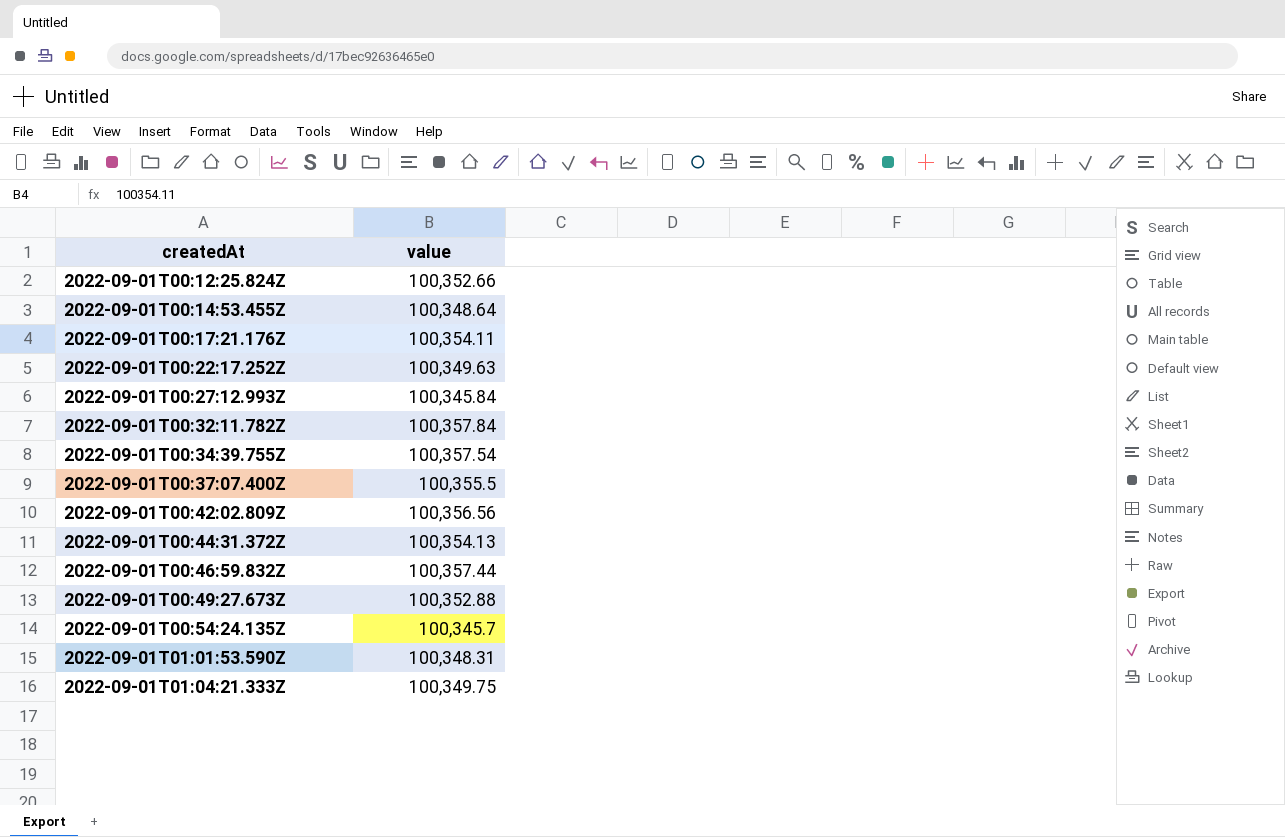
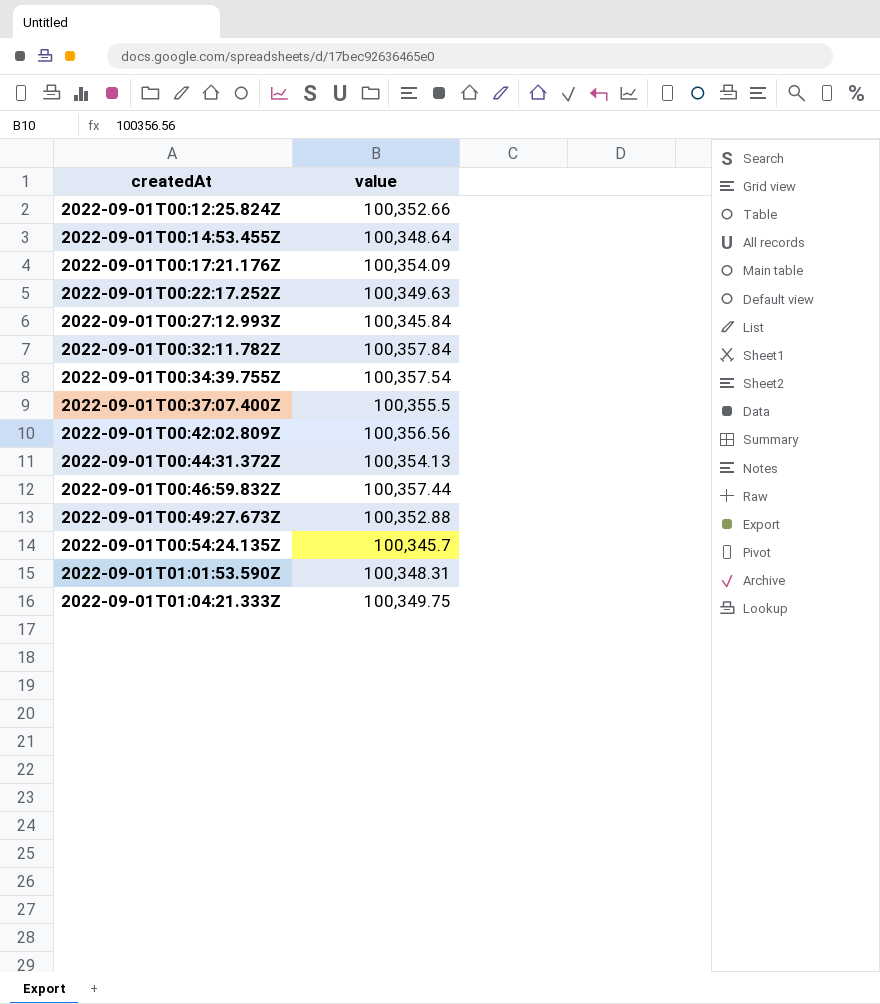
2022-09-01T00:17:21.176Z | value: 100,354.11 -> 100,354.09

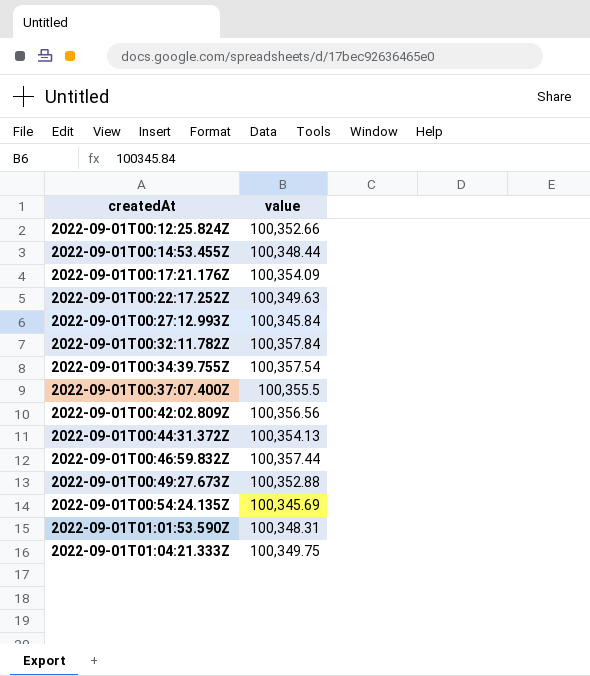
2022-09-01T00:14:53.455Z | value: 100,348.64 -> 100,348.44
2022-09-01T00:54:24.135Z | value: 100,345.7 -> 100,345.69

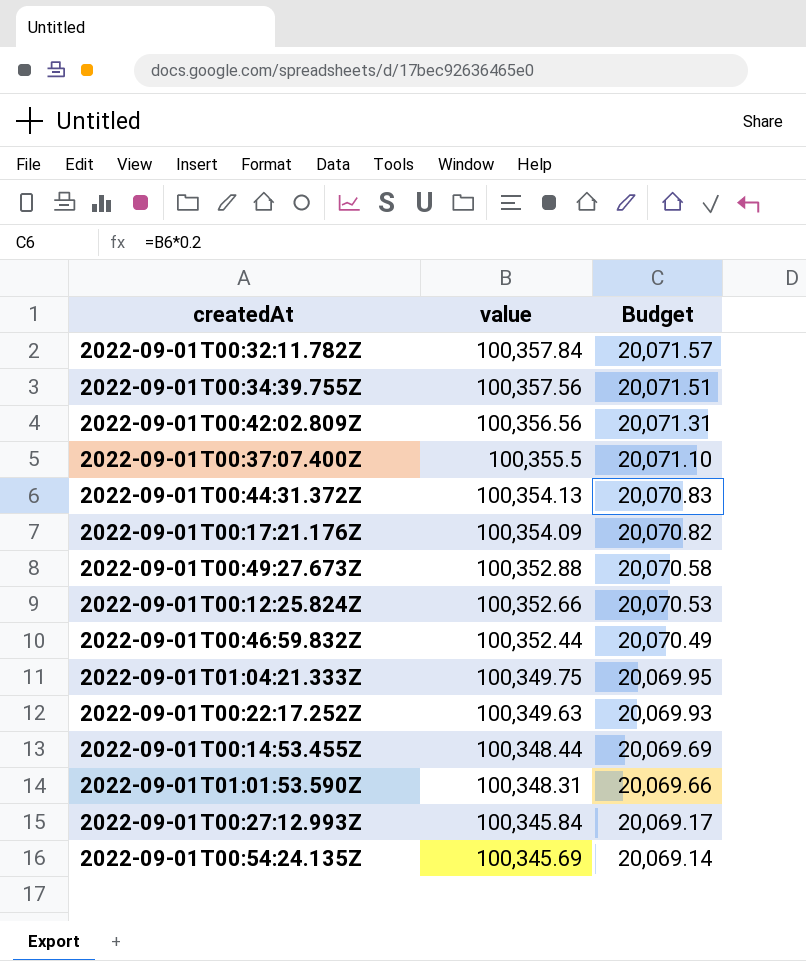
row order: createdAt ascending -> value descending
column Budget | formula: none -> [value] * 0.2
2022-09-01T00:34:39.755Z | value: 100,357.54 -> 100,357.56
2022-09-01T00:46:59.832Z | value: 100,357.44 -> 100,352.44

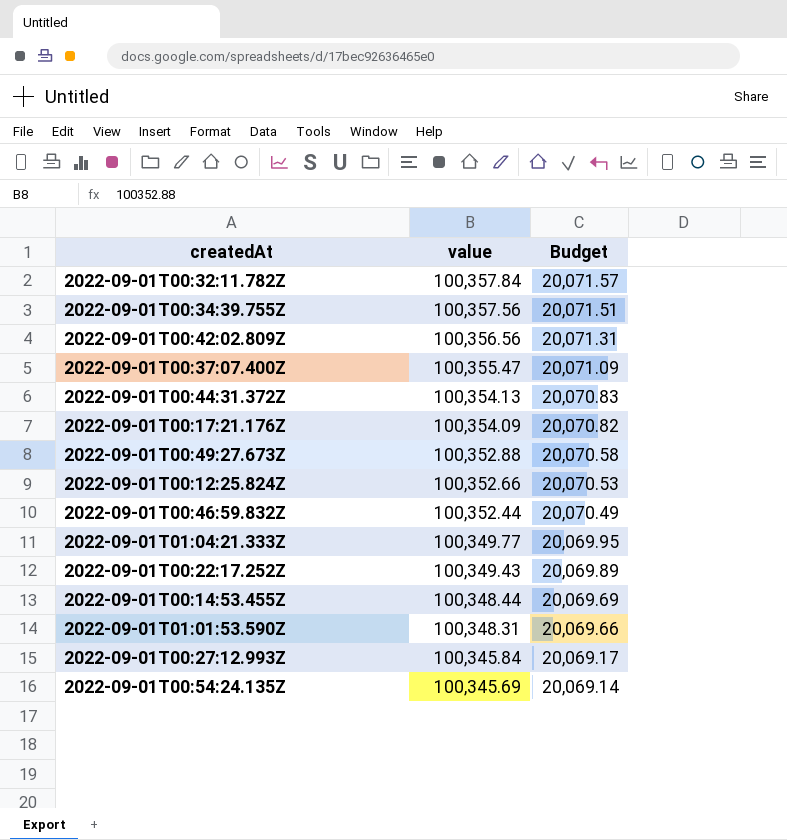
2022-09-01T00:37:07.400Z | value: 100,355.5 -> 100,355.47
2022-09-01T00:37:07.400Z | Budget: 20,071.10 -> 20,071.09
2022-09-01T01:04:21.333Z | value: 100,349.75 -> 100,349.77
2022-09-01T00:22:17.252Z | value: 100,349.63 -> 100,349.43
2022-09-01T00:22:17.252Z | Budget: 20,069.93 -> 20,069.89

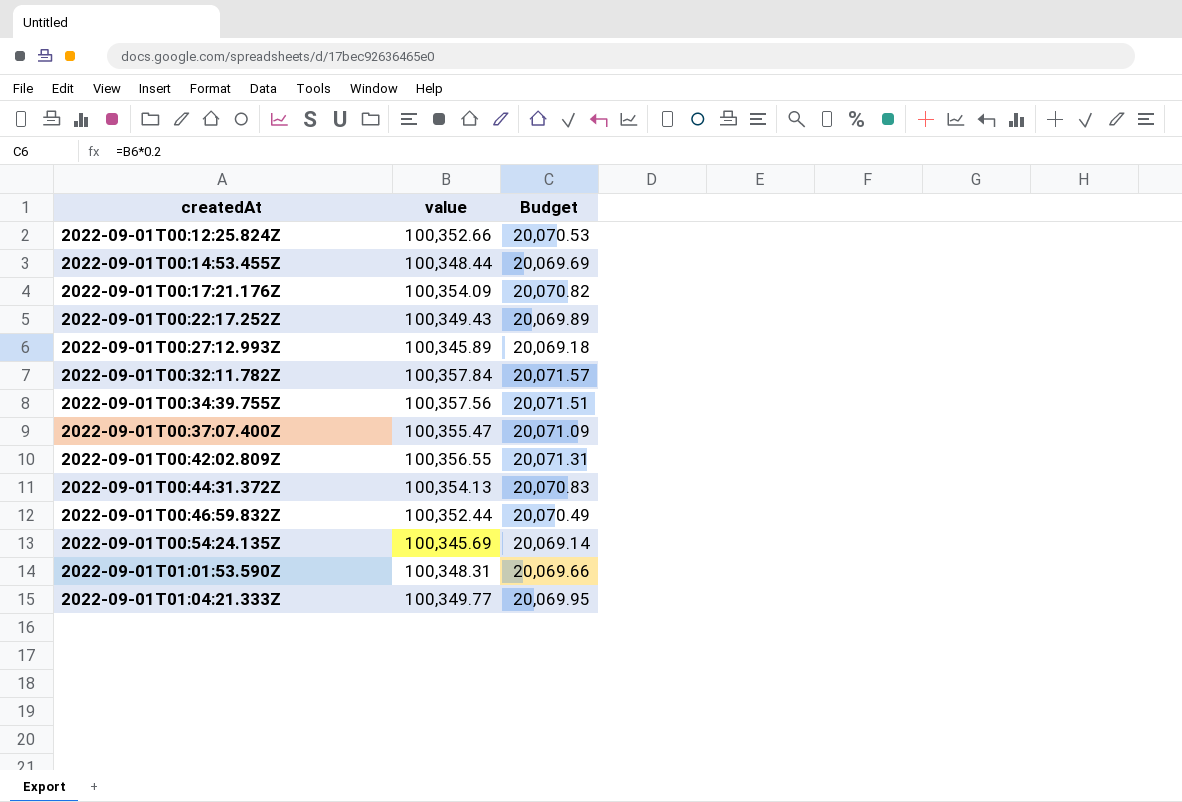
row order: value descending -> createdAt ascending
row 2022-09-01T00:49:27.673Z: 100,352.88 | 20,070.58 -> none
2022-09-01T00:27:12.993Z | value: 100,345.84 -> 100,345.89
2022-09-01T00:27:12.993Z | Budget: 20,069.17 -> 20,069.18
2022-09-01T00:42:02.809Z | value: 100,356.56 -> 100,356.55

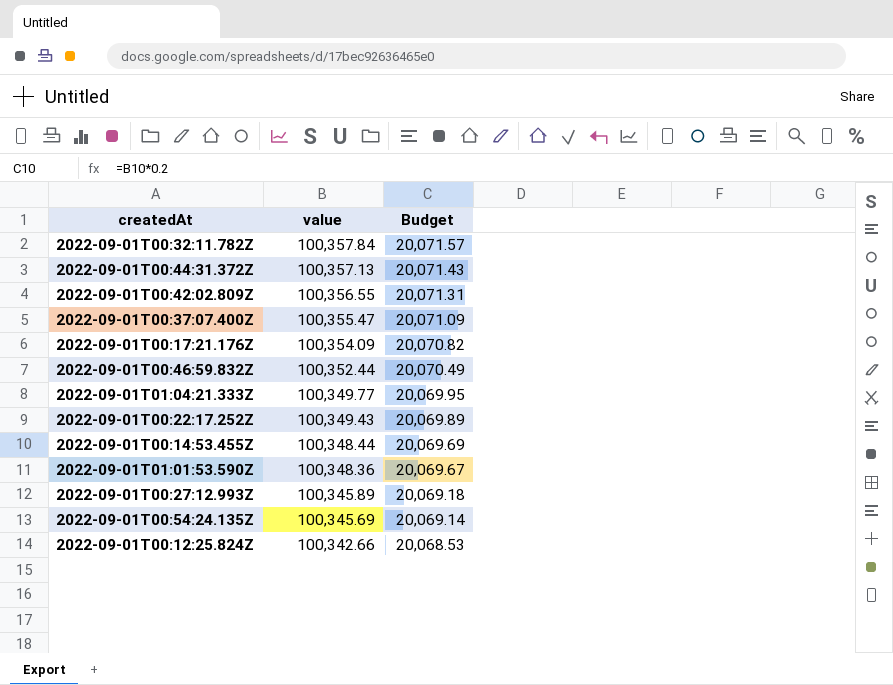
row order: createdAt ascending -> value descending
row 2022-09-01T00:34:39.755Z: 100,357.56 | 20,071.51 -> none
2022-09-01T00:44:31.372Z | value: 100,354.13 -> 100,357.13
2022-09-01T00:44:31.372Z | Budget: 20,070.83 -> 20,071.43
2022-09-01T01:01:53.590Z | value: 100,348.31 -> 100,348.36
2022-09-01T01:01:53.590Z | Budget: 20,069.66 -> 20,069.67
2022-09-01T00:12:25.824Z | value: 100,352.66 -> 100,342.66
2022-09-01T00:12:25.824Z | Budget: 20,070.53 -> 20,068.53

